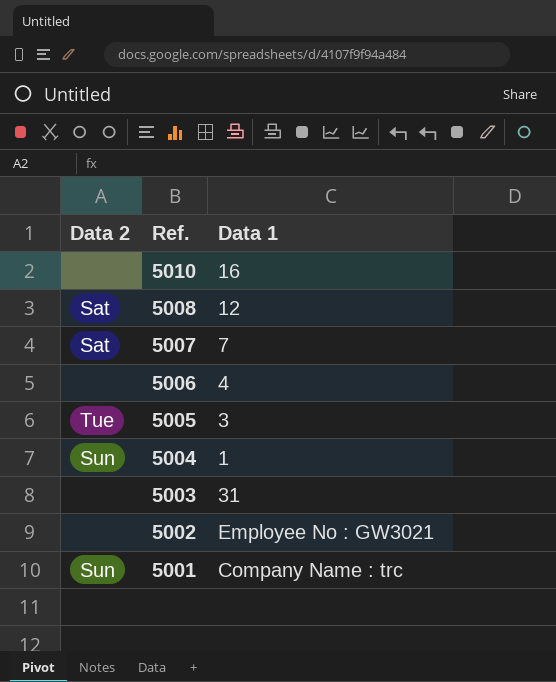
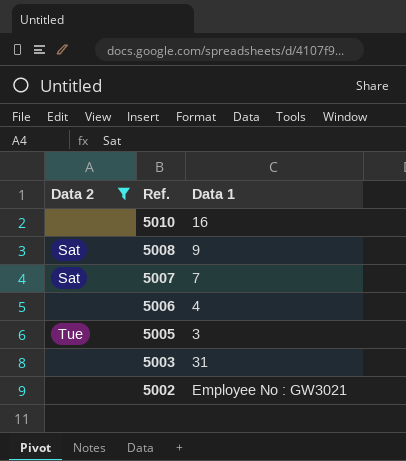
filter: none -> Data 2 != Sun
5008 | Data 1: 12 -> 9

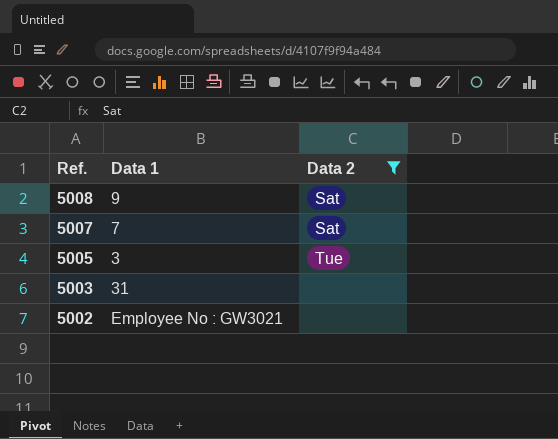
column Data 2 | position: 1 -> 3
row 5010: none | 16 -> none
row 5006: none | 4 -> none

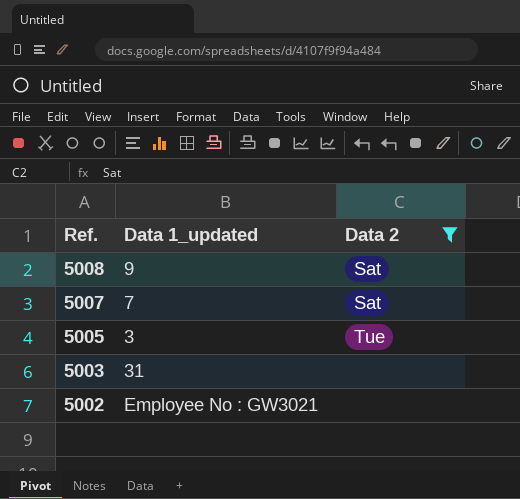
column name: Data 1 -> Data 1_updated

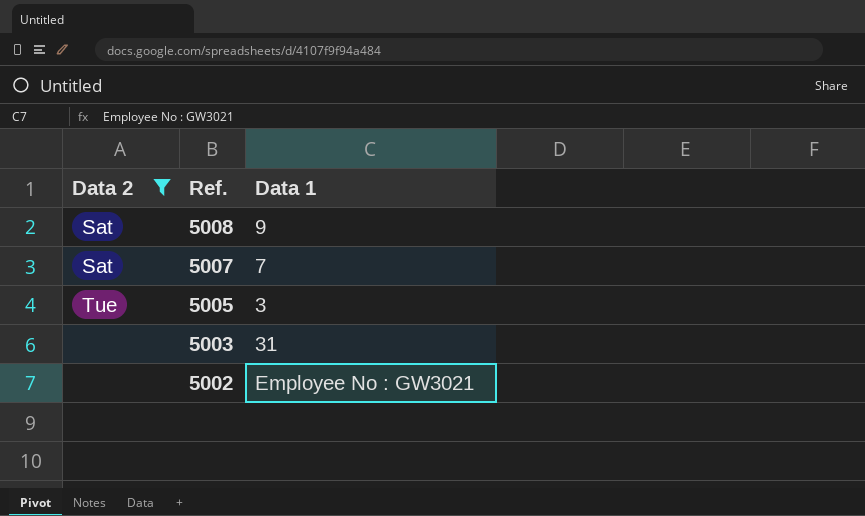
column Data 2 | position: 3 -> 1
column name: Data 1_updated -> Data 1

